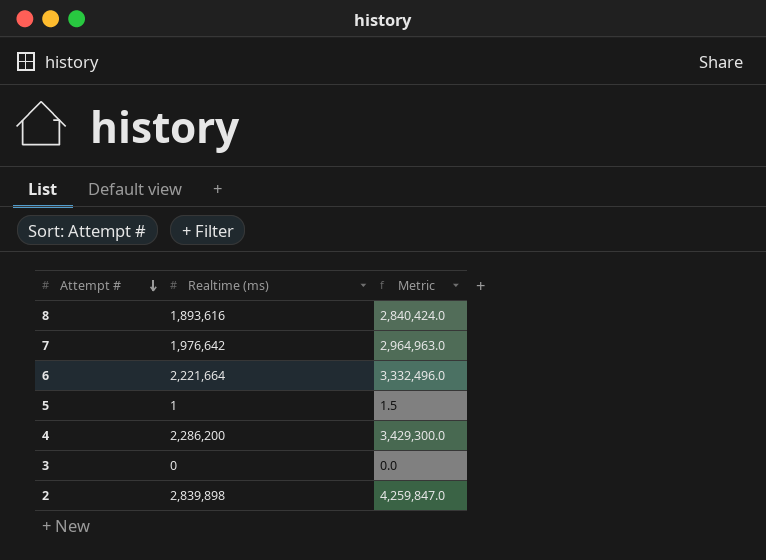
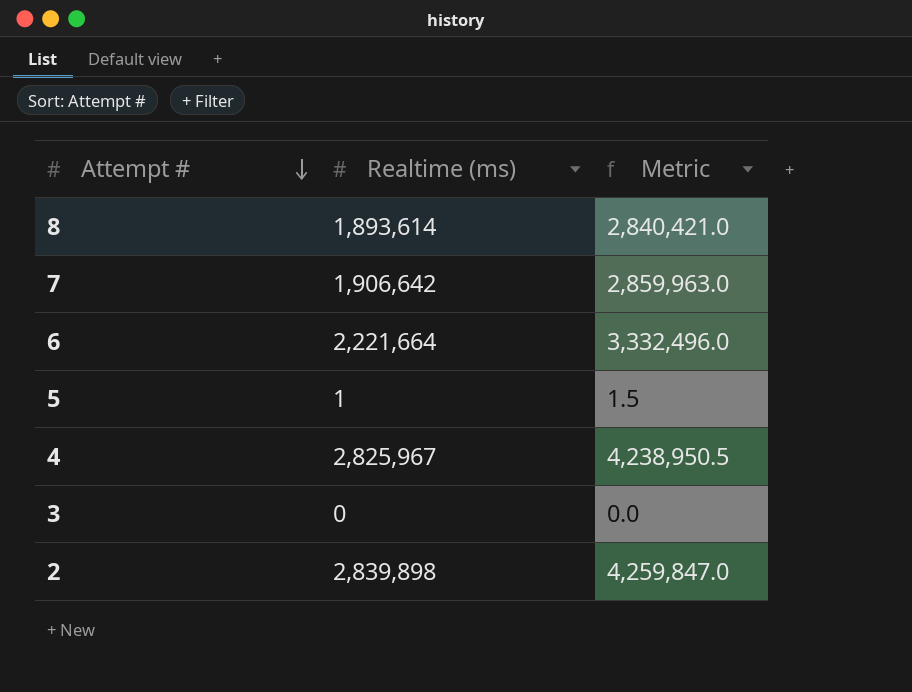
8 | Realtime (ms): 1,893,616 -> 1,893,614
8 | Metric: 2,840,424.0 -> 2,840,421.0
7 | Realtime (ms): 1,976,642 -> 1,906,642
7 | Metric: 2,964,963.0 -> 2,859,963.0
4 | Realtime (ms): 2,286,200 -> 2,825,967
4 | Metric: 3,429,300.0 -> 4,238,950.5

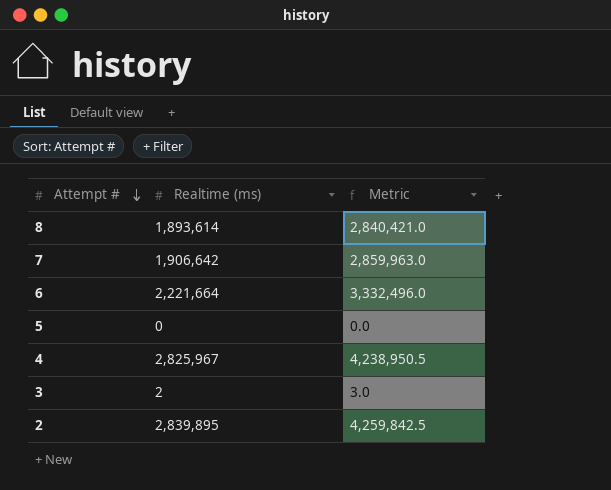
5 | Realtime (ms): 1 -> 0
5 | Metric: 1.5 -> 0.0
3 | Realtime (ms): 0 -> 2
3 | Metric: 0.0 -> 3.0
2 | Realtime (ms): 2,839,898 -> 2,839,895
2 | Metric: 4,259,847.0 -> 4,259,842.5

